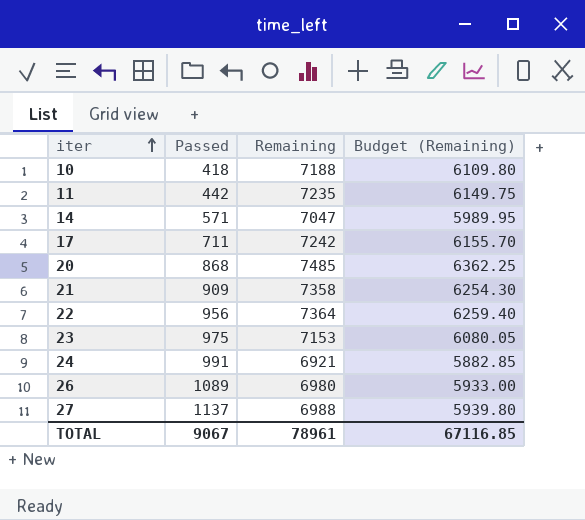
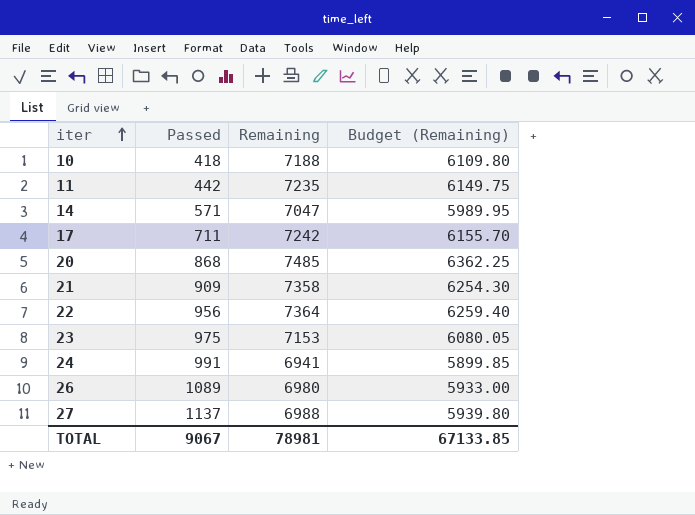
24 | Remaining: 6921 -> 6941
24 | Budget (Remaining): 5882.85 -> 5899.85
TOTAL | Remaining: 78961 -> 78981
TOTAL | Budget (Remaining): 67116.85 -> 67133.85

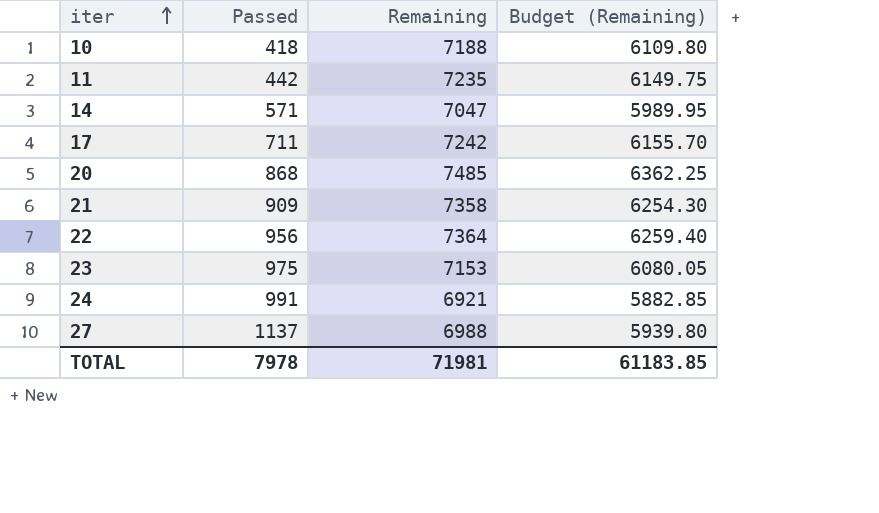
row 26: 1089 | 6980 | 5933.00 -> none
24 | Remaining: 6941 -> 6921
24 | Budget (Remaining): 5899.85 -> 5882.85
TOTAL | Passed: 9067 -> 7978
TOTAL | Remaining: 78981 -> 71981
TOTAL | Budget (Remaining): 67133.85 -> 61183.85

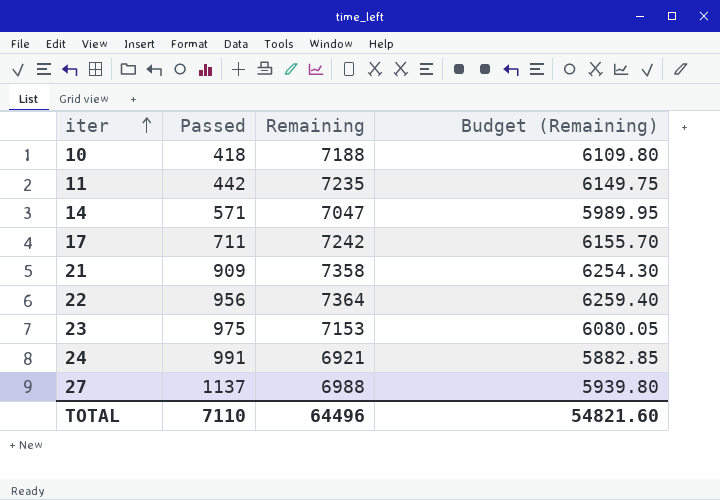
row 20: 868 | 7485 | 6362.25 -> none
TOTAL | Passed: 7978 -> 7110
TOTAL | Remaining: 71981 -> 64496
TOTAL | Budget (Remaining): 61183.85 -> 54821.60

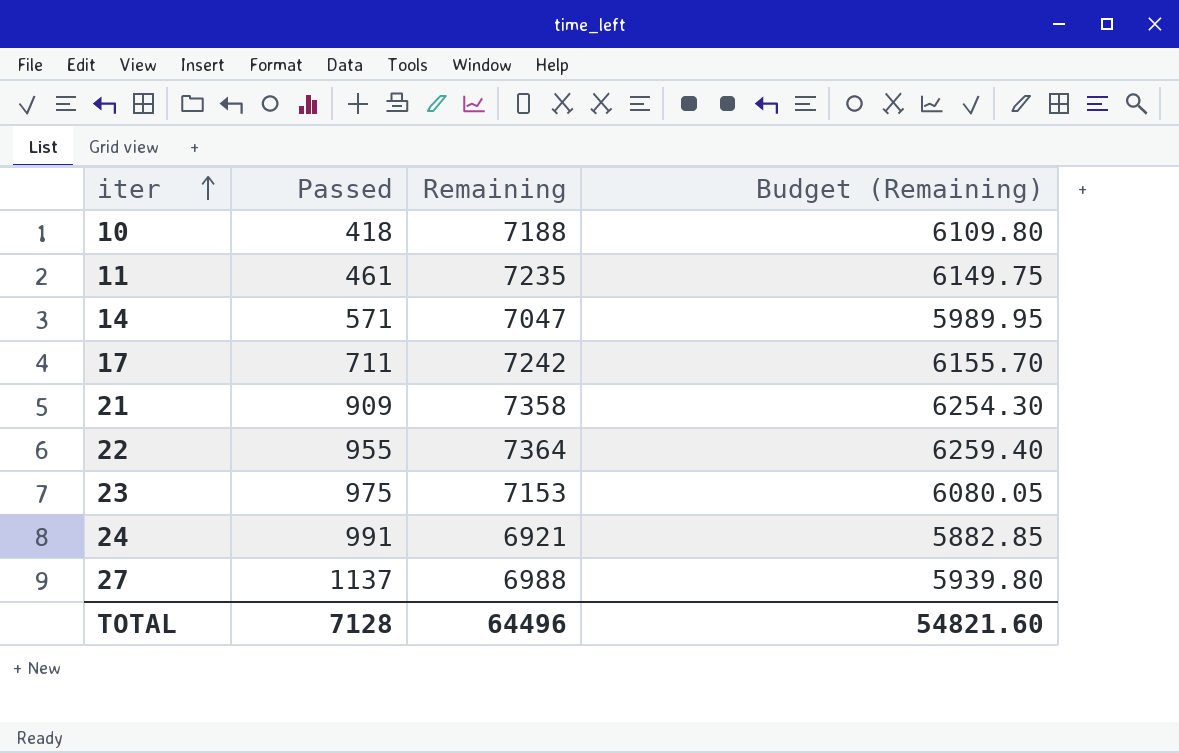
11 | Passed: 442 -> 461
22 | Passed: 956 -> 955
TOTAL | Passed: 7110 -> 7128

